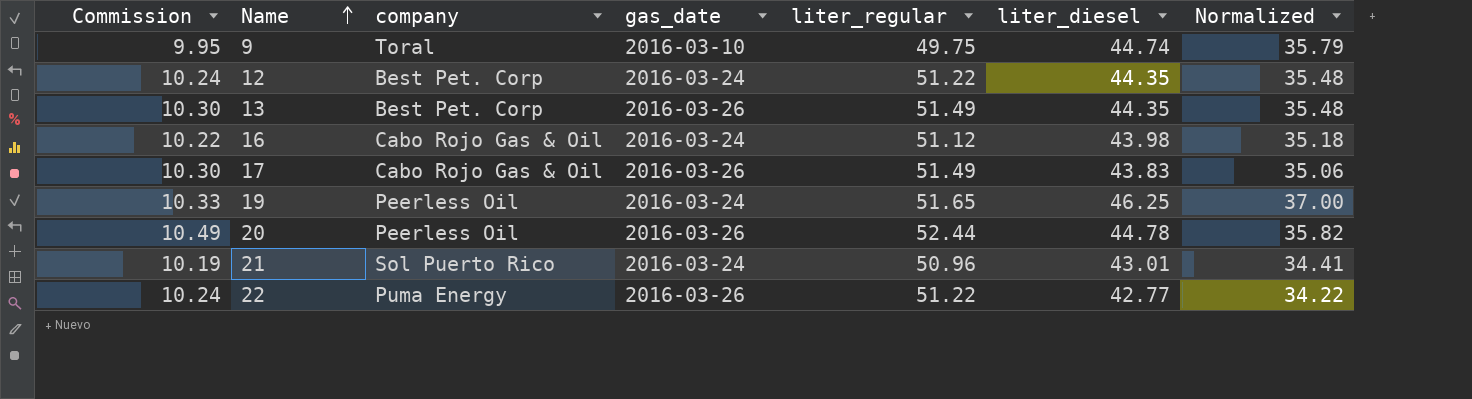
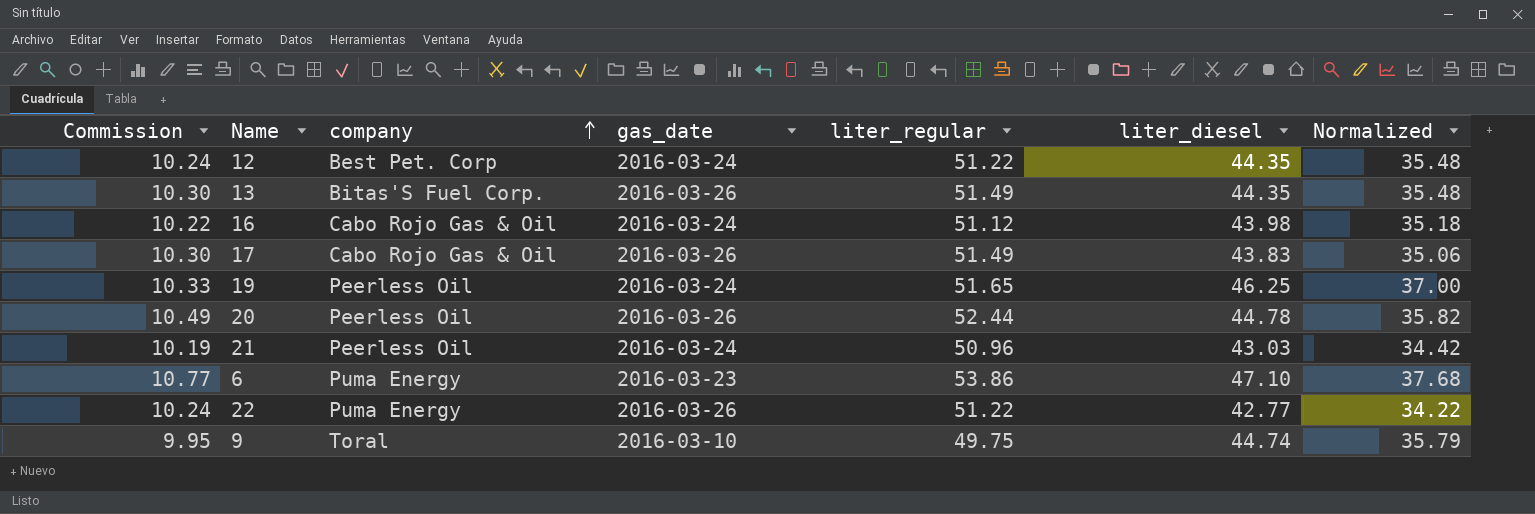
row order: Name ascending -> company ascending
13 | company: Best Pet. Corp -> Bitas'S Fuel Corp.
21 | company: Sol Puerto Rico -> Peerless Oil
21 | liter_diesel: 43.01 -> 43.03
21 | Normalized: 34.41 -> 34.42
row 6: none -> 10.77 | Puma Energy | 2016-03-23 | 53.86 | 47.10 | 37.68

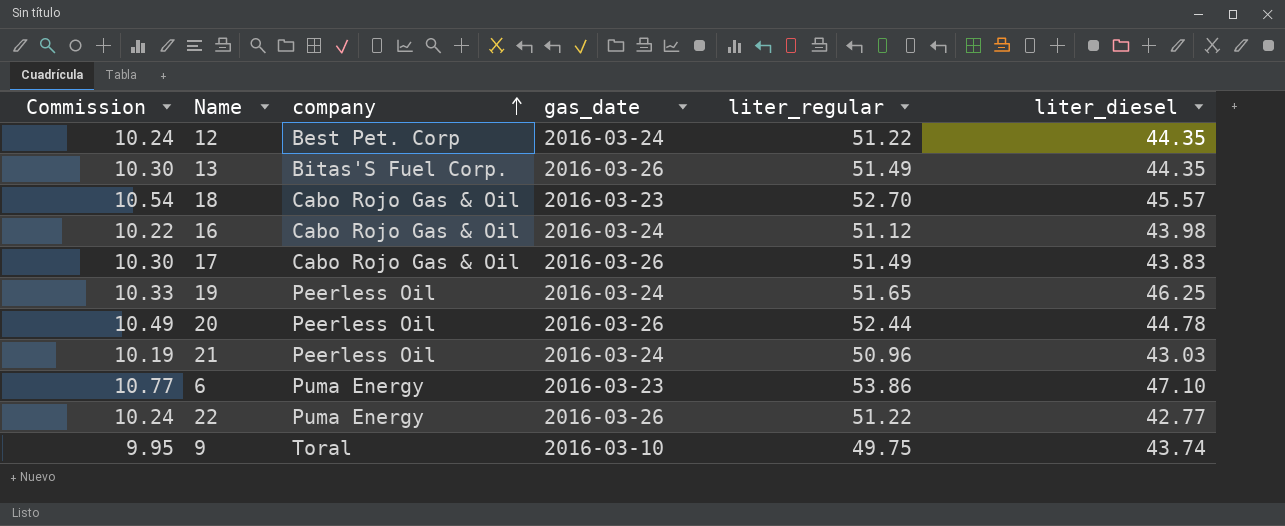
column Normalized | formula: [liter_diesel] * 0.8 -> none
row 18: none -> 10.54 | Cabo Rojo Gas & Oil | 2016-03-23 | 52.70 | 45.57
9 | liter_diesel: 44.74 -> 43.74

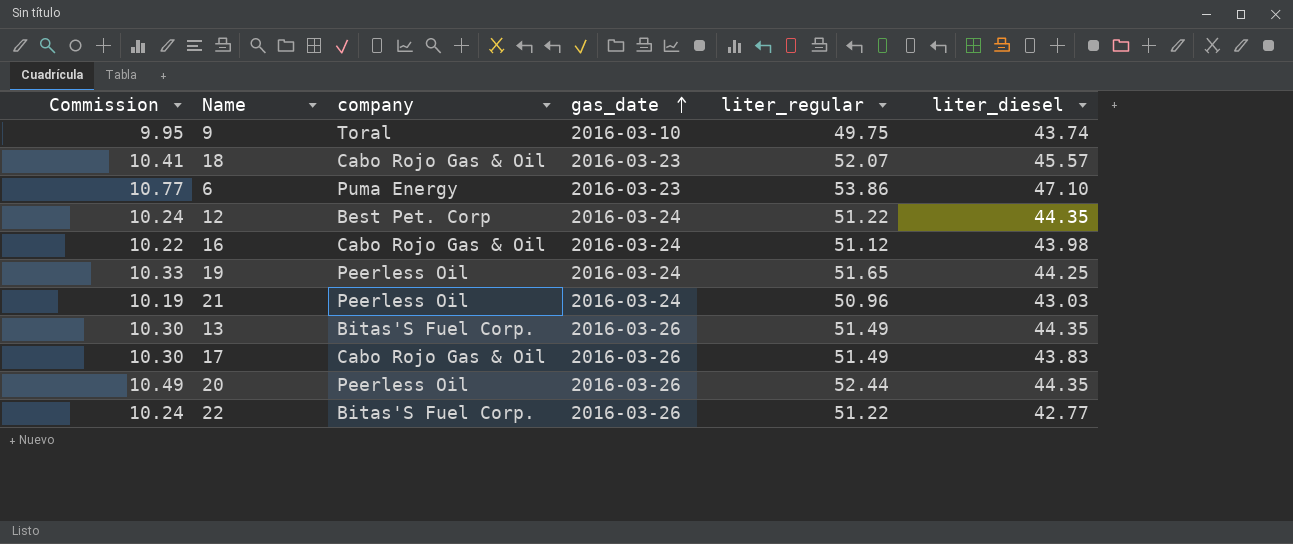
row order: company ascending -> gas_date ascending
18 | Commission: 10.54 -> 10.41
18 | liter_regular: 52.70 -> 52.07
19 | liter_diesel: 46.25 -> 44.25
20 | liter_diesel: 44.78 -> 44.35
22 | company: Puma Energy -> Bitas'S Fuel Corp.

